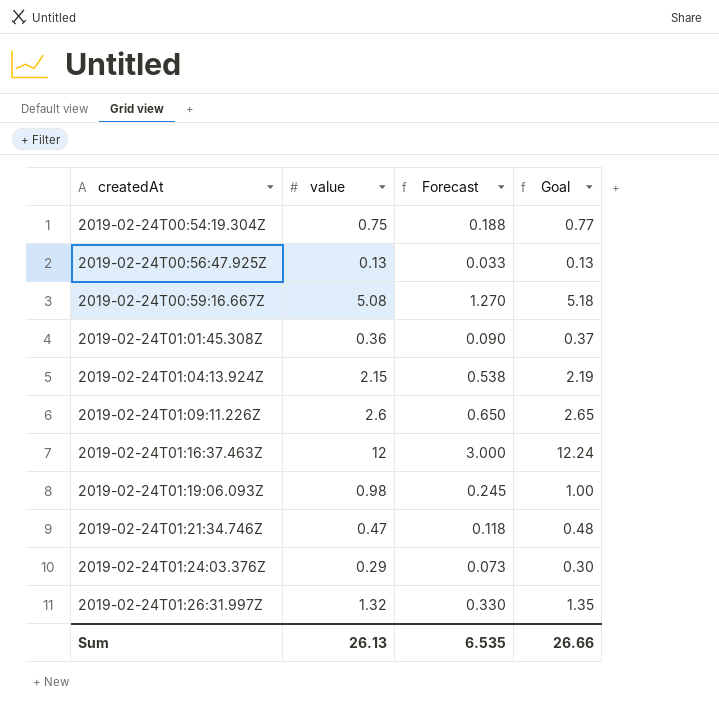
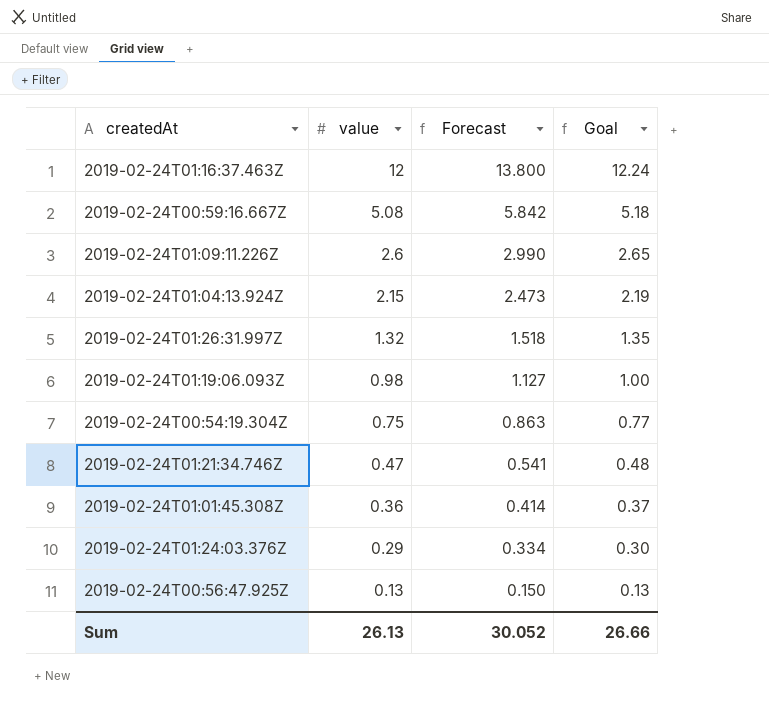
row order: createdAt ascending -> value descending
column Forecast | formula: [value] * 0.25 -> [value] * 1.15
Sum | Forecast: 6.535 -> 30.052

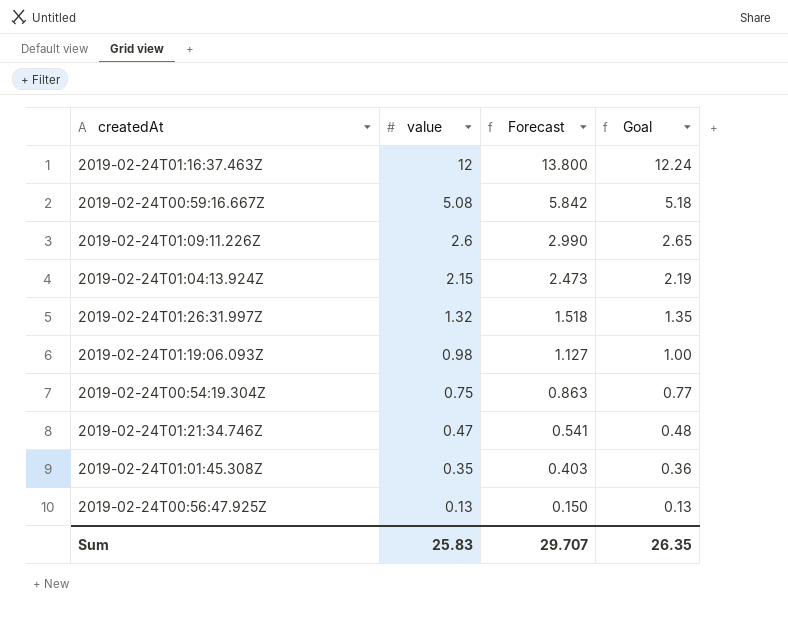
row 2019-02-24T01:24:03.376Z: 0.29 | 0.334 | 0.30 -> none
2019-02-24T01:01:45.308Z | value: 0.36 -> 0.35
2019-02-24T01:01:45.308Z | Forecast: 0.414 -> 0.403
2019-02-24T01:01:45.308Z | Goal: 0.37 -> 0.36
Sum | value: 26.13 -> 25.83
Sum | Forecast: 30.052 -> 29.707
Sum | Goal: 26.66 -> 26.35

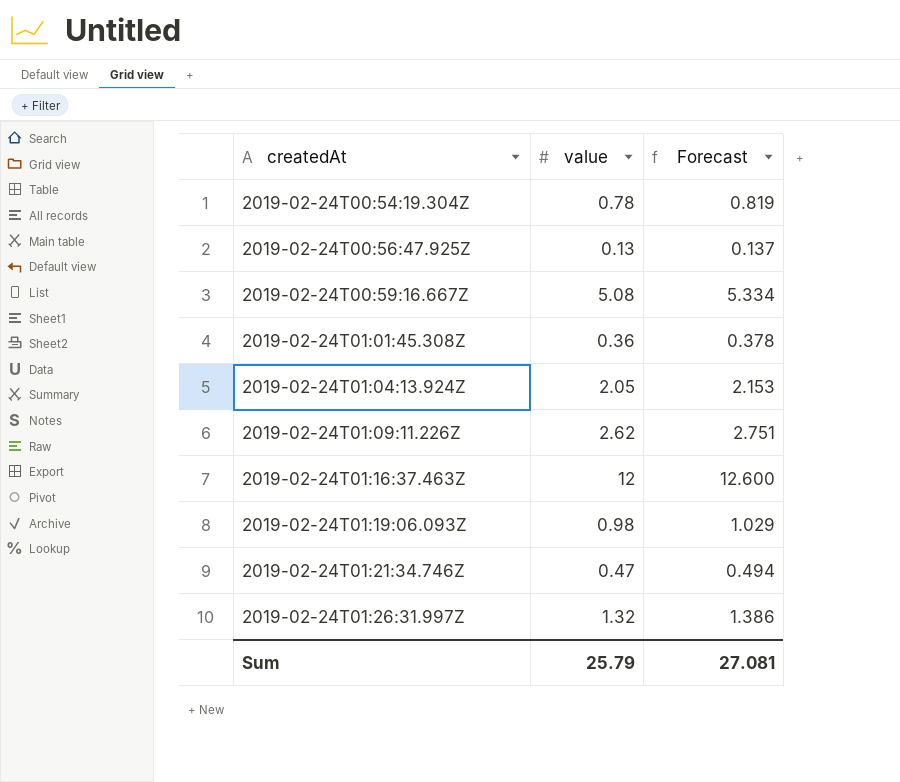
row order: value descending -> createdAt ascending
column Goal | formula: [value] * 1.02 -> none
column Forecast | formula: [value] * 1.15 -> [value] * 1.05
2019-02-24T00:54:19.304Z | value: 0.75 -> 0.78
2019-02-24T01:01:45.308Z | value: 0.35 -> 0.36
2019-02-24T01:04:13.924Z | value: 2.15 -> 2.05
2019-02-24T01:09:11.226Z | value: 2.6 -> 2.62
Sum | value: 25.83 -> 25.79
Sum | Forecast: 29.707 -> 27.081

